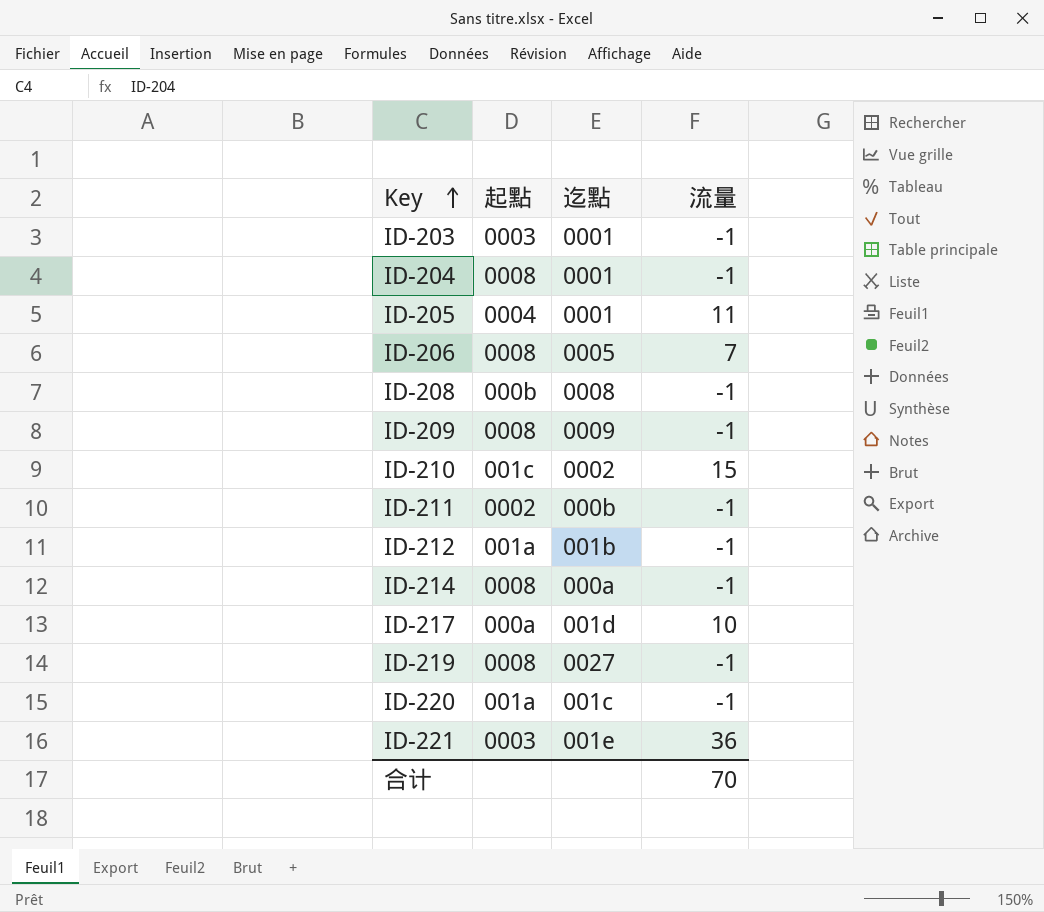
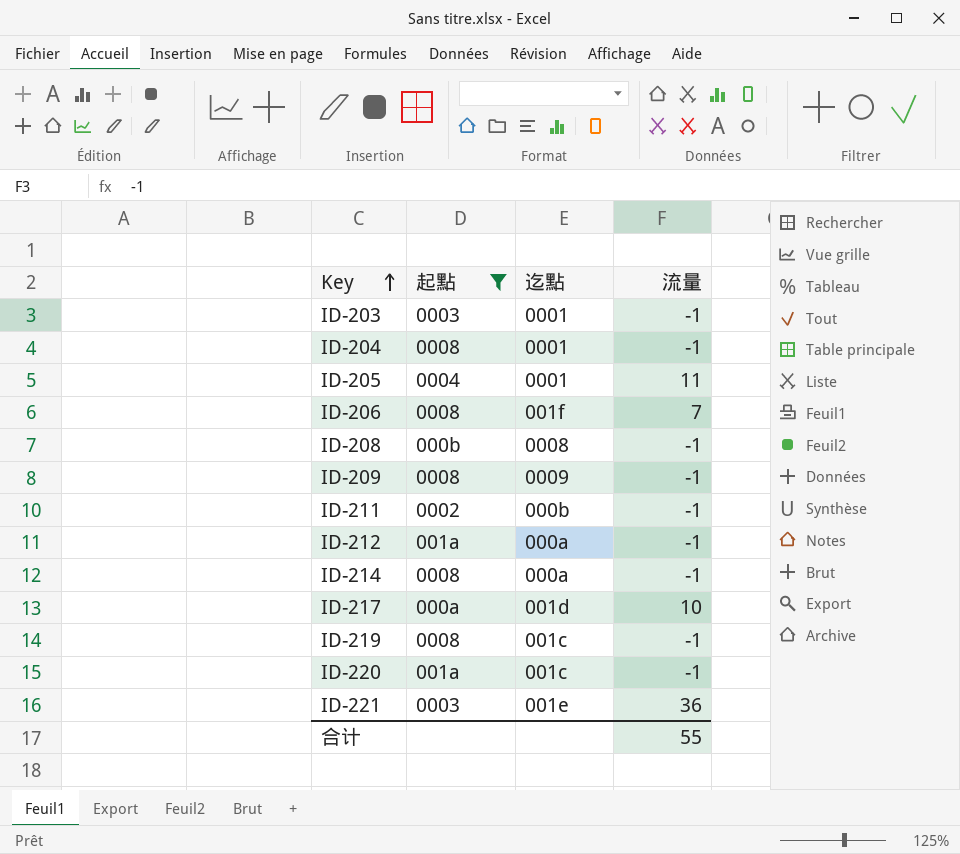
filter: none -> 起點 != 001c
ID-206 | 迄點: 0005 -> 001f
ID-212 | 迄點: 001b -> 000a
ID-219 | 迄點: 0027 -> 001c
合计 | 流量: 70 -> 55

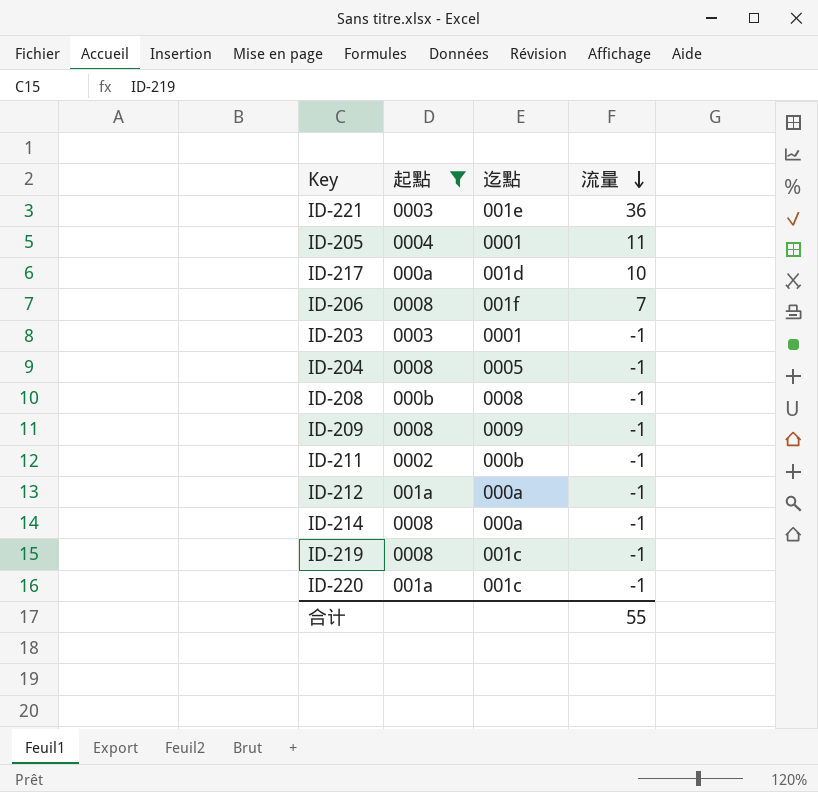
row order: Key ascending -> 流量 descending
ID-204 | 迄點: 0001 -> 0005

